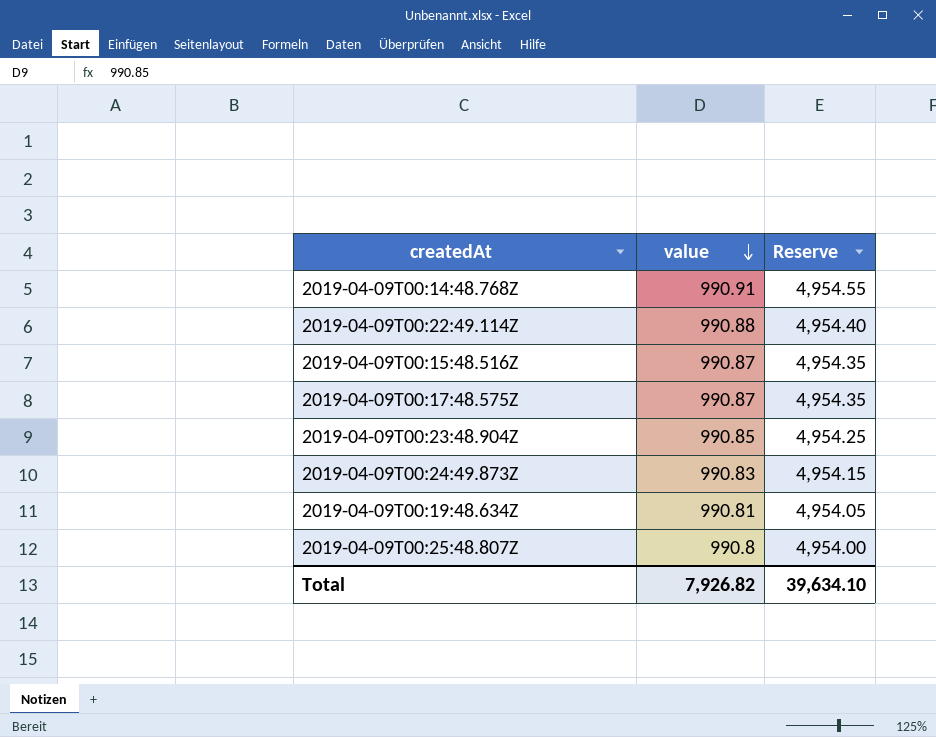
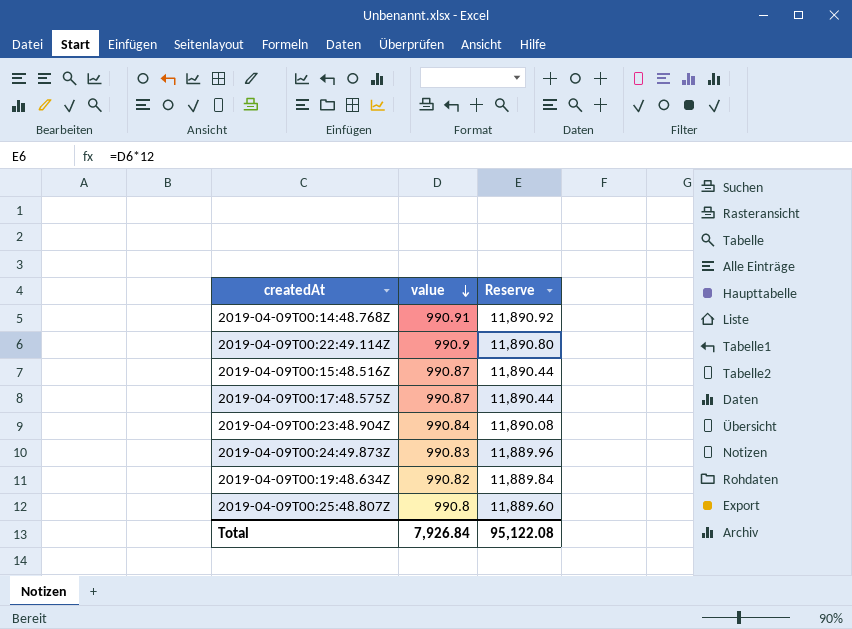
column Reserve | formula: [value] * 5 -> [value] * 12
2019-04-09T00:22:49.114Z | value: 990.88 -> 990.9
2019-04-09T00:23:48.904Z | value: 990.85 -> 990.84
2019-04-09T00:19:48.634Z | value: 990.81 -> 990.82
Total | value: 7,926.82 -> 7,926.84
Total | Reserve: 39,634.10 -> 95,122.08

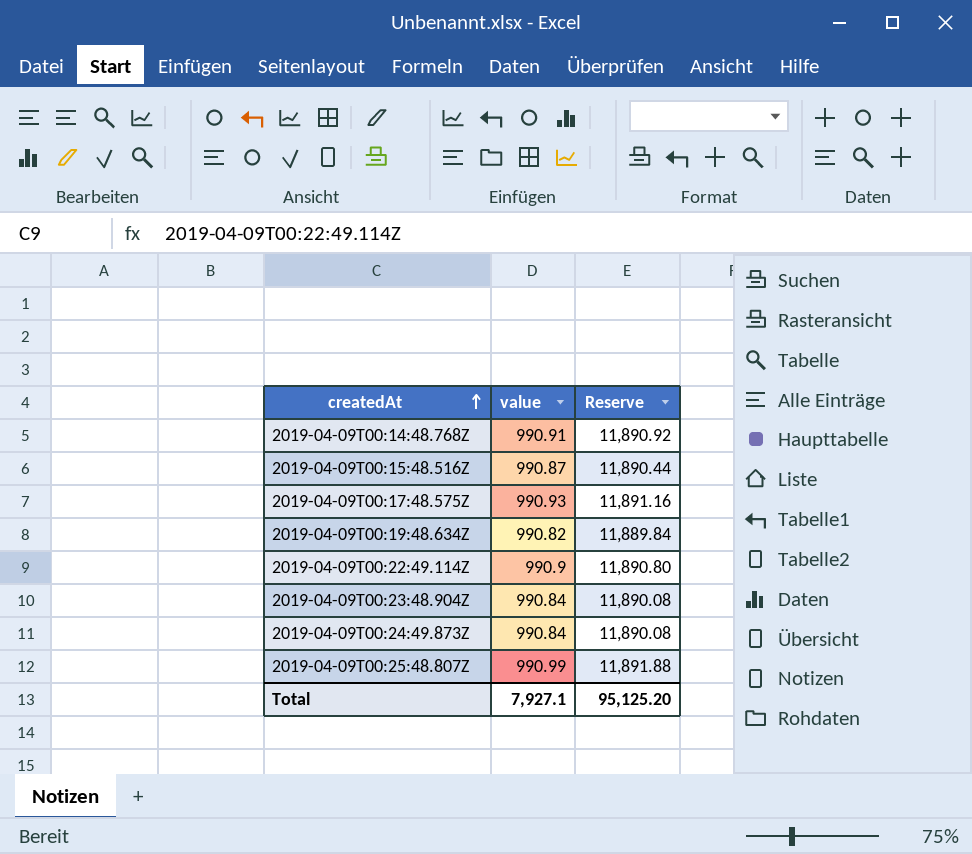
row order: value descending -> createdAt ascending
2019-04-09T00:17:48.575Z | value: 990.87 -> 990.93
2019-04-09T00:17:48.575Z | Reserve: 11,890.44 -> 11,891.16
2019-04-09T00:24:49.873Z | value: 990.83 -> 990.84
2019-04-09T00:24:49.873Z | Reserve: 11,889.96 -> 11,890.08
2019-04-09T00:25:48.807Z | value: 990.8 -> 990.99
2019-04-09T00:25:48.807Z | Reserve: 11,889.60 -> 11,891.88
Total | value: 7,926.84 -> 7,927.1
Total | Reserve: 95,122.08 -> 95,125.20

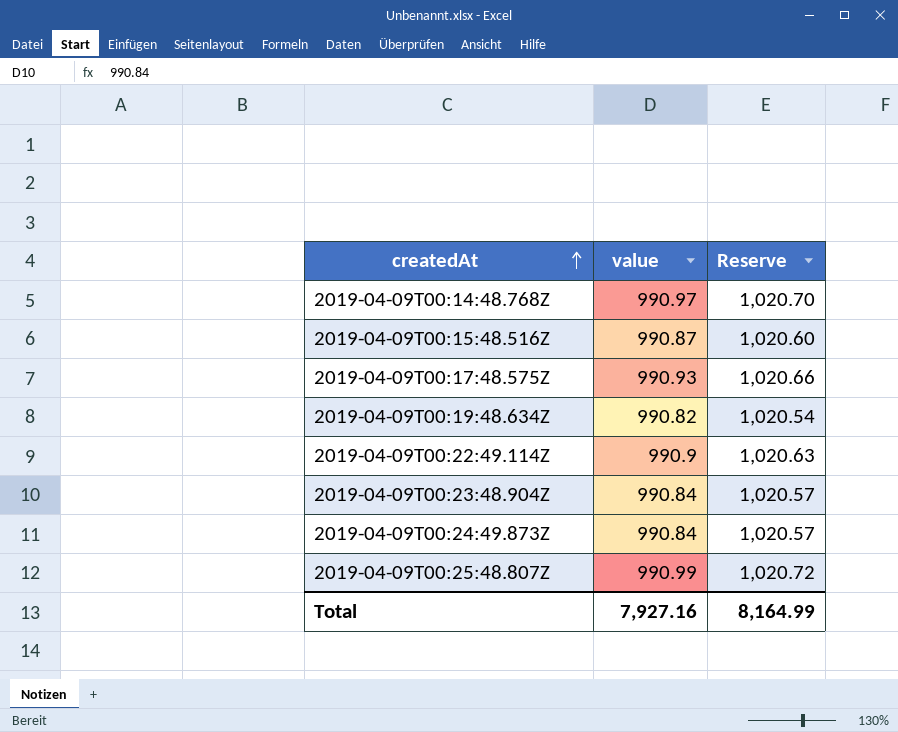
column Reserve | formula: [value] * 12 -> [value] * 1.03
2019-04-09T00:14:48.768Z | value: 990.91 -> 990.97
Total | value: 7,927.1 -> 7,927.16
Total | Reserve: 95,125.20 -> 8,164.99

